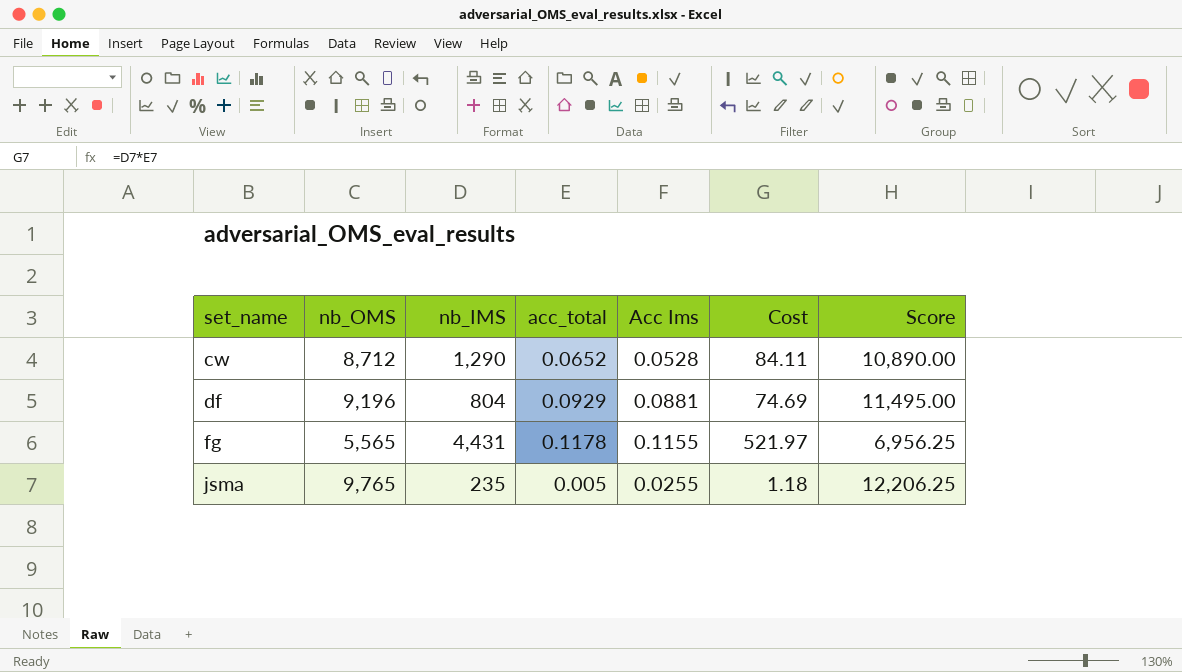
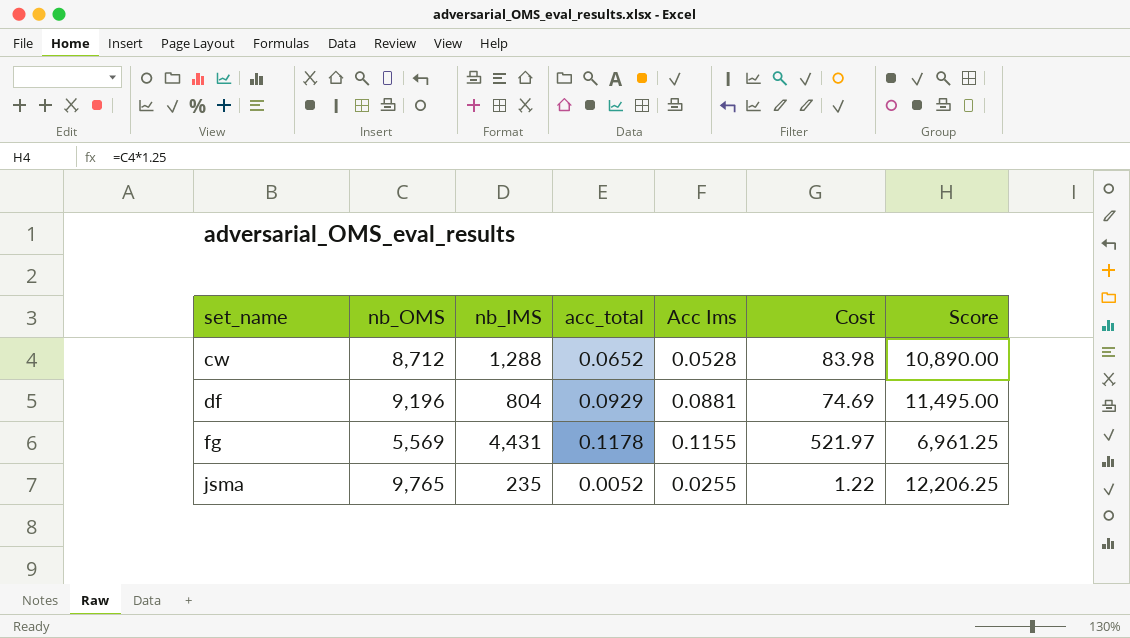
cw | nb_IMS: 1,290 -> 1,288
cw | Cost: 84.11 -> 83.98
fg | nb_OMS: 5,565 -> 5,569
fg | Score: 6,956.25 -> 6,961.25
jsma | acc_total: 0.005 -> 0.0052
jsma | Cost: 1.18 -> 1.22

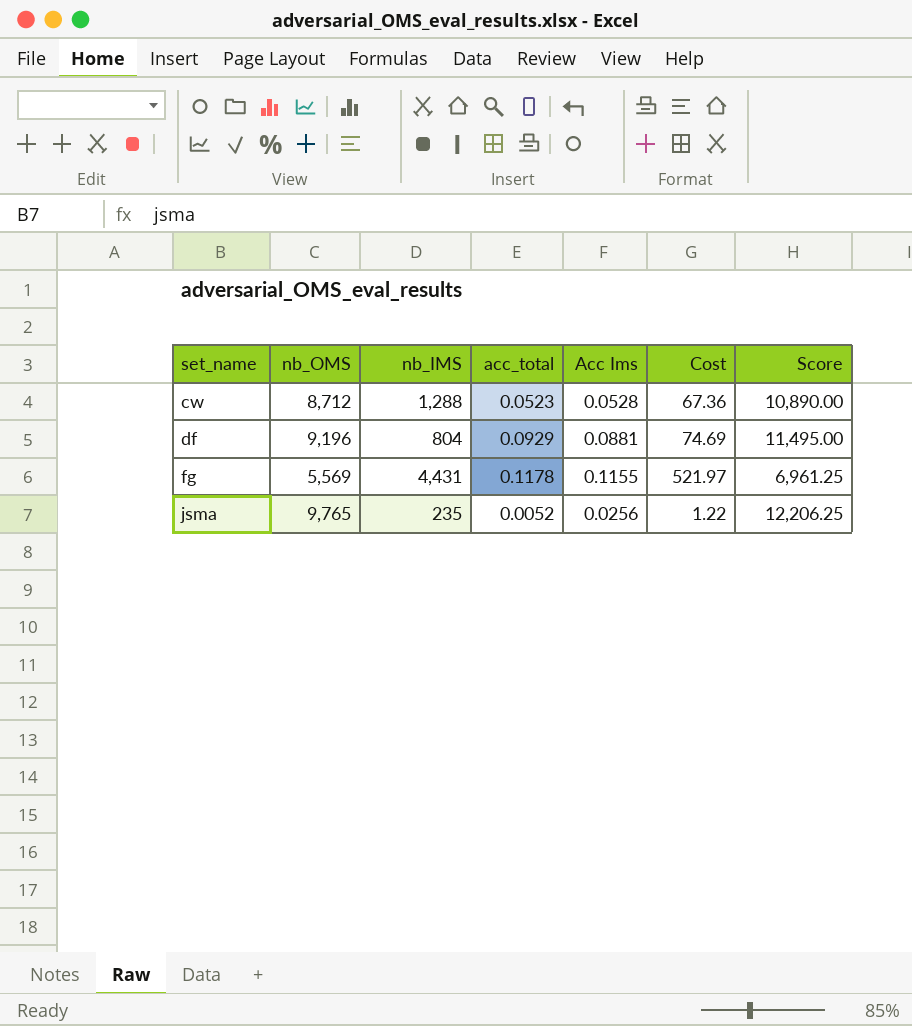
cw | acc_total: 0.0652 -> 0.0523
cw | Cost: 83.98 -> 67.36
jsma | Acc Ims: 0.0255 -> 0.0256

